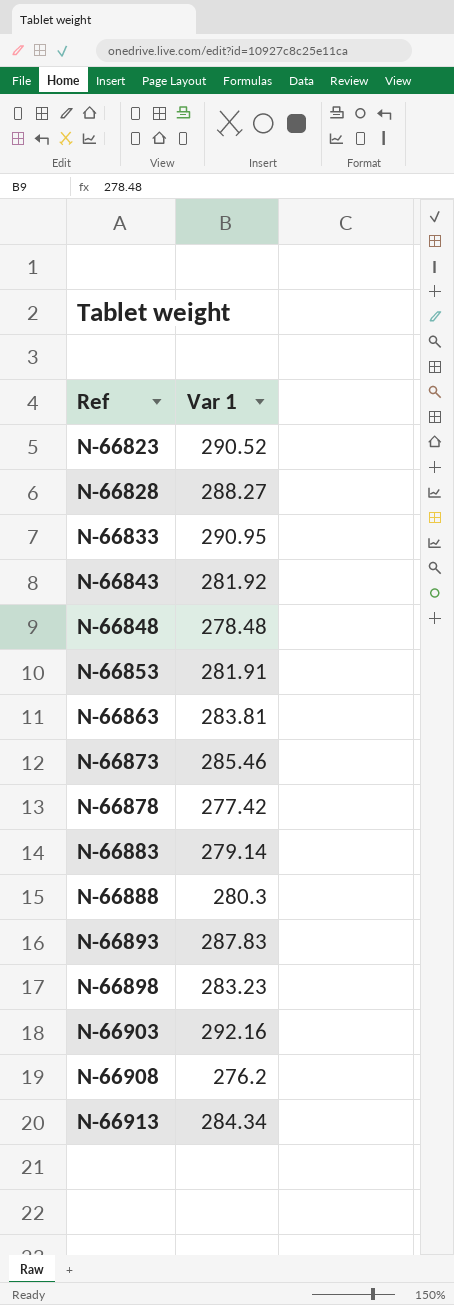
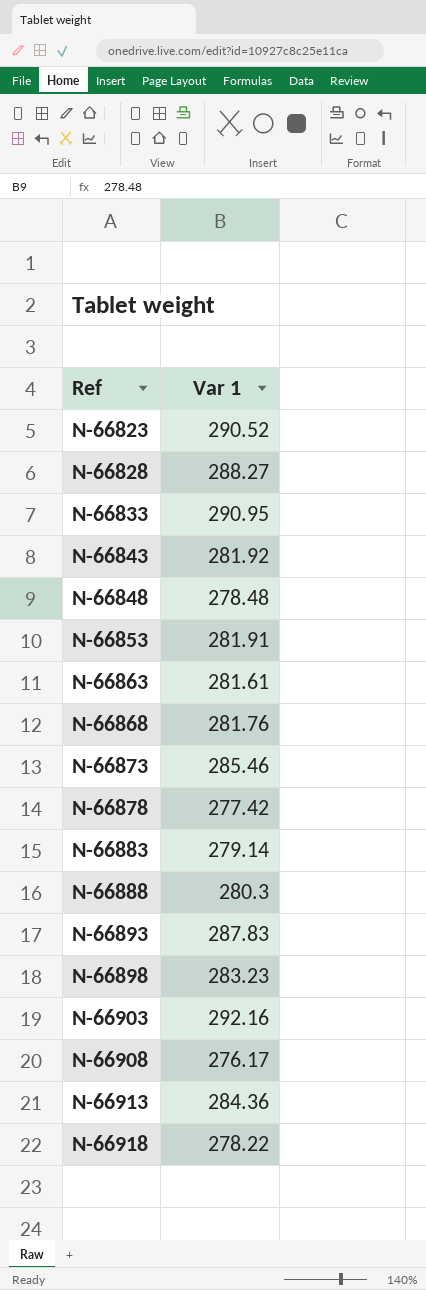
N-66863 | Var 1: 283.81 -> 281.61
row N-66868: none -> 281.76
N-66908 | Var 1: 276.2 -> 276.17
N-66913 | Var 1: 284.34 -> 284.36
row N-66918: none -> 278.22

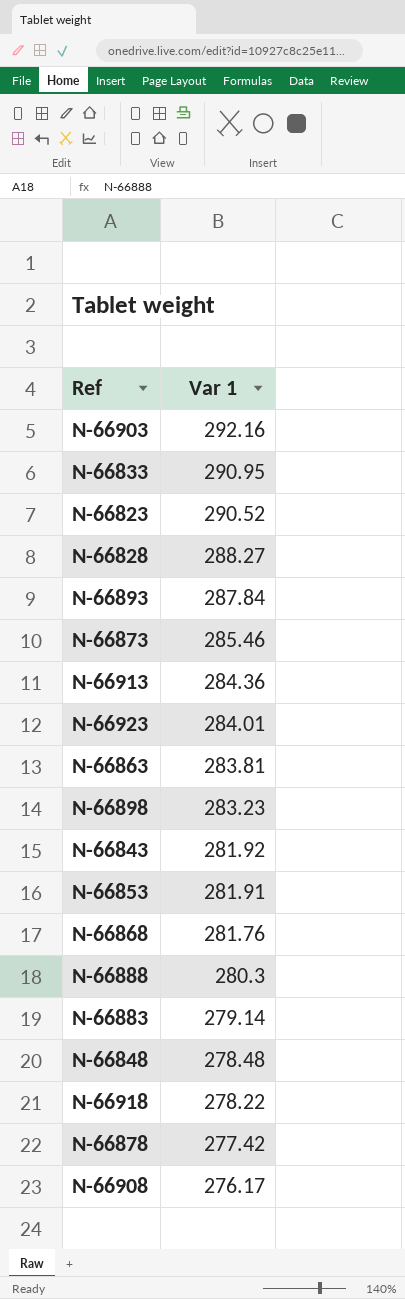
row order: Ref ascending -> Var 1 descending
N-66893 | Var 1: 287.83 -> 287.84
row N-66923: none -> 284.01
N-66863 | Var 1: 281.61 -> 283.81

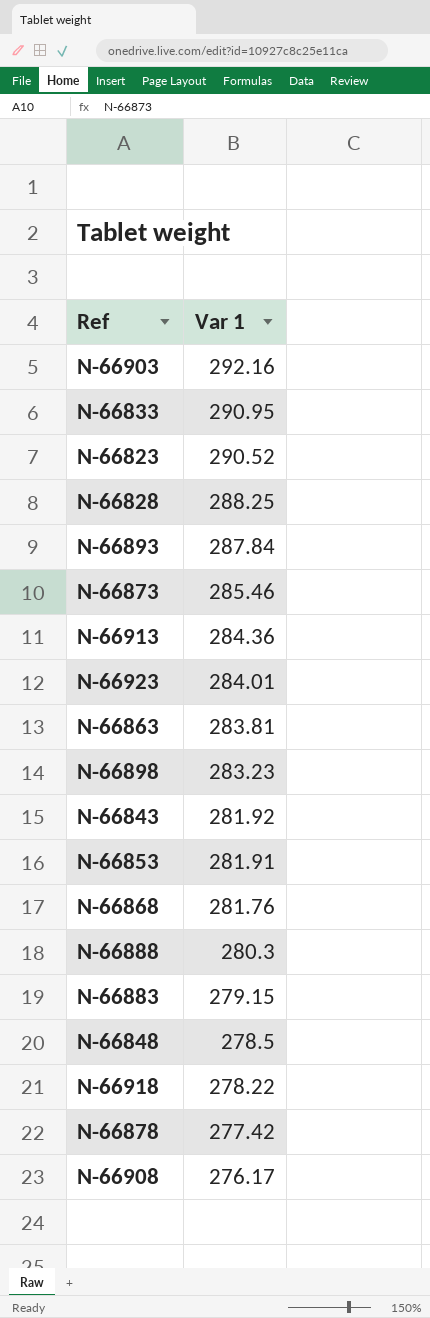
N-66828 | Var 1: 288.27 -> 288.25
N-66883 | Var 1: 279.14 -> 279.15
N-66848 | Var 1: 278.48 -> 278.5

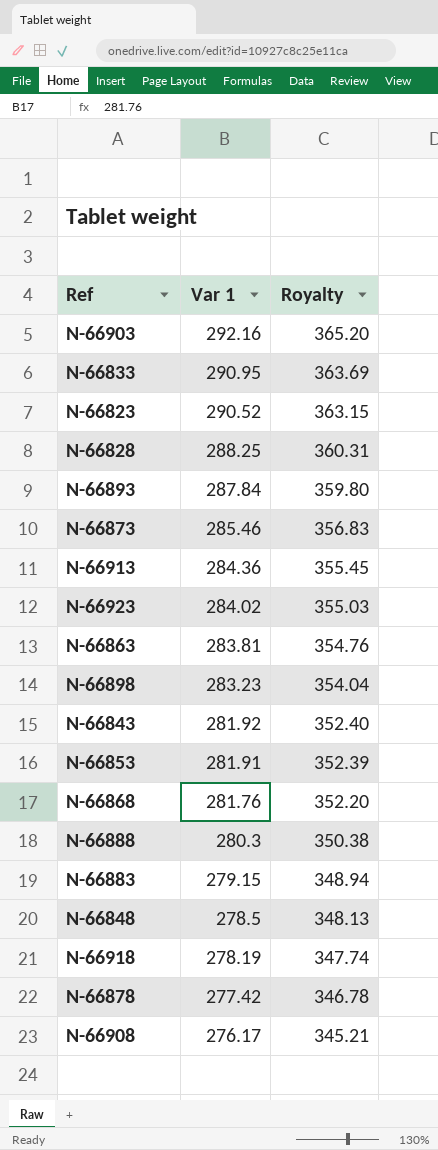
column Royalty | formula: none -> [Var 1] * 1.25
N-66923 | Var 1: 284.01 -> 284.02
N-66918 | Var 1: 278.22 -> 278.19

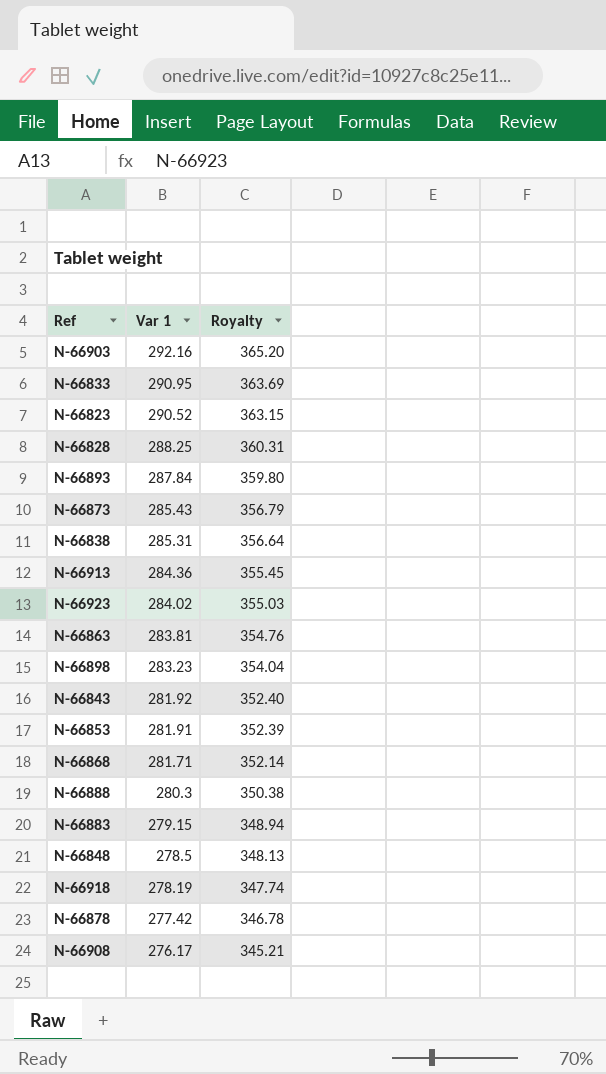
N-66873 | Var 1: 285.46 -> 285.43
N-66873 | Royalty: 356.83 -> 356.79
row N-66838: none -> 285.31 | 356.64
N-66868 | Var 1: 281.76 -> 281.71
N-66868 | Royalty: 352.20 -> 352.14

